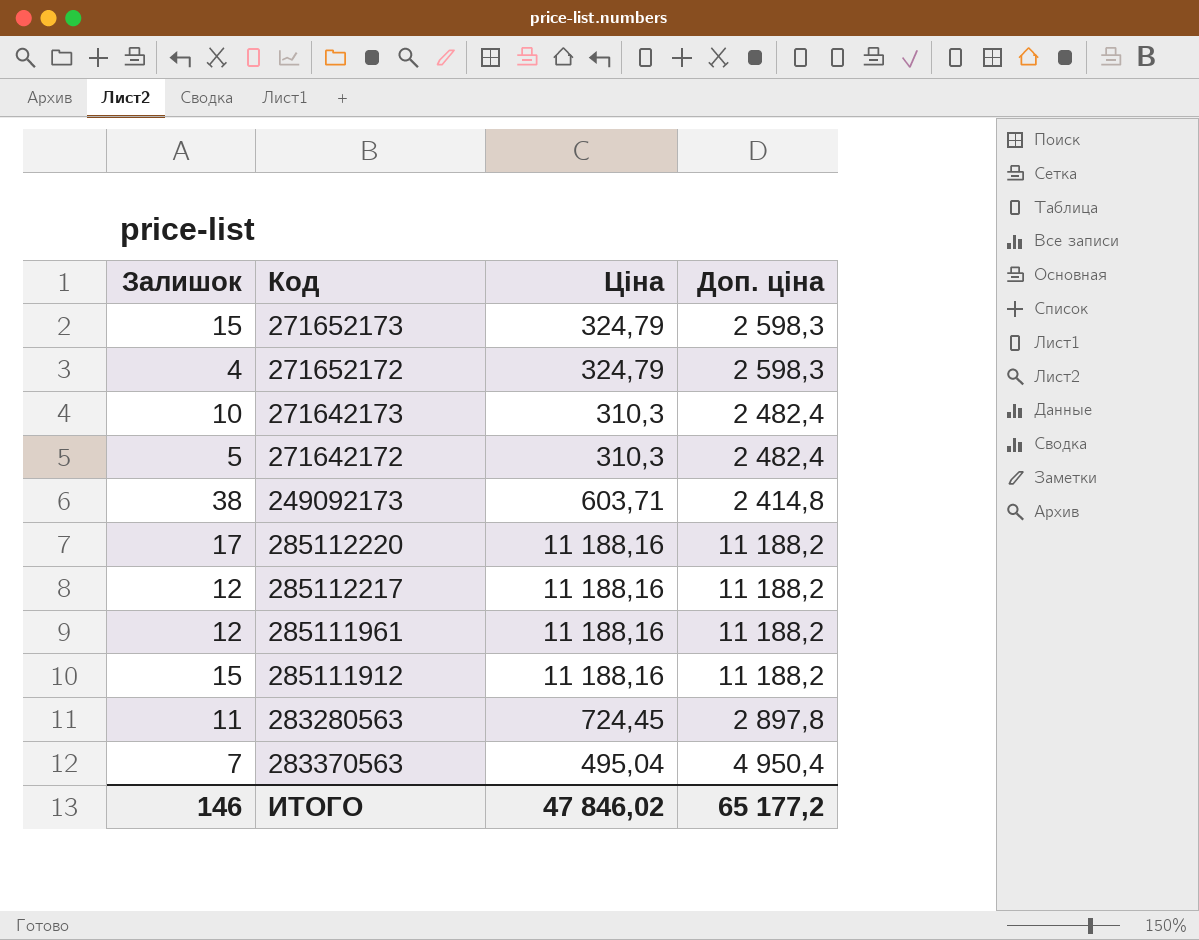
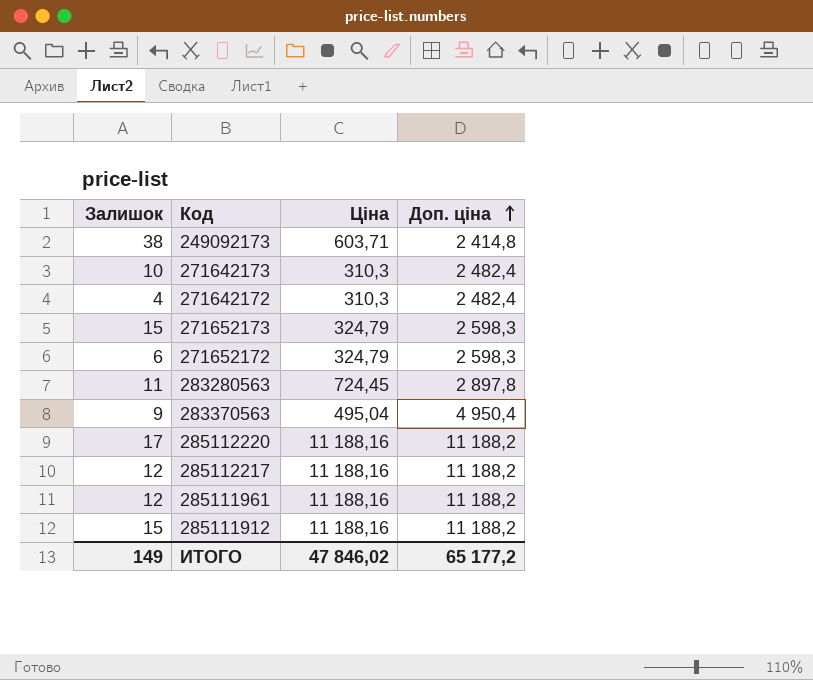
row order: none -> Доп. ціна ascending
271642172 | Залишок: 5 -> 4
271652172 | Залишок: 4 -> 6
283370563 | Залишок: 7 -> 9
ИТОГО | Залишок: 146 -> 149

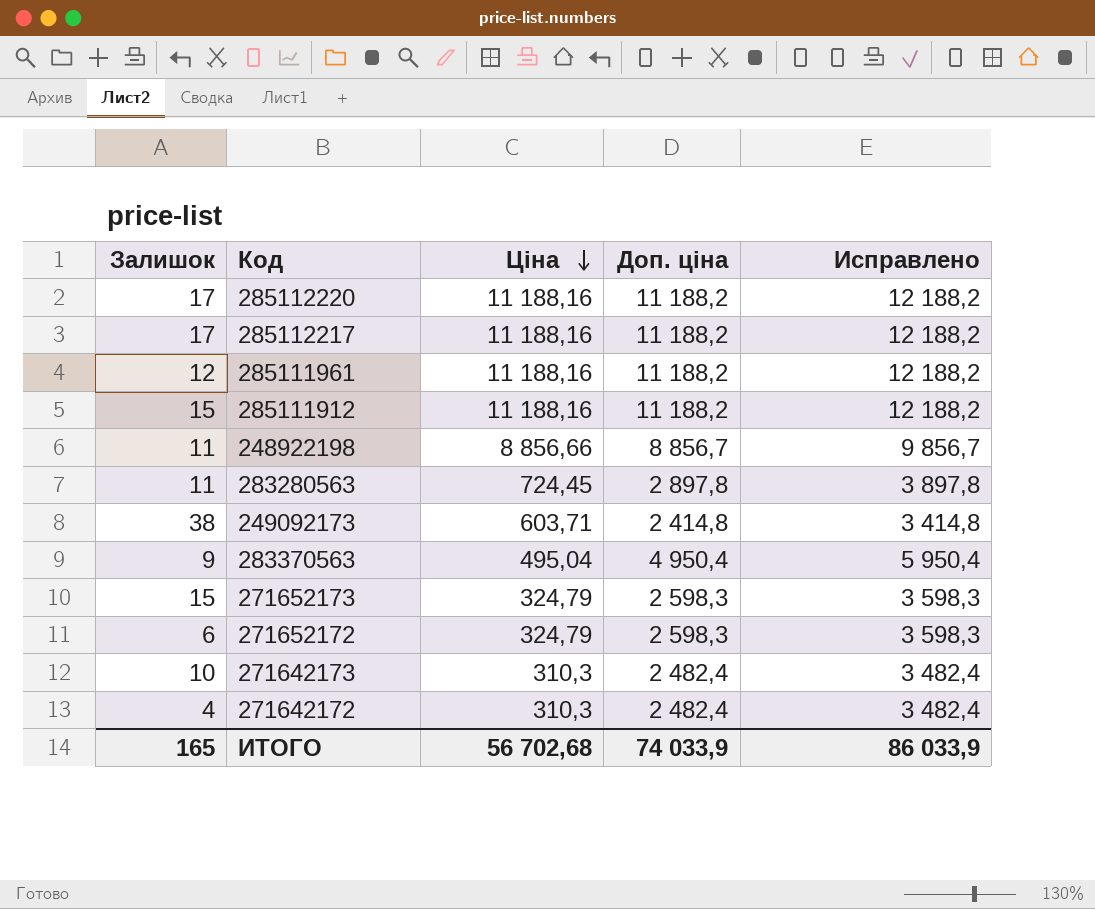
row order: Доп. ціна ascending -> Ціна descending
column Исправлено | formula: none -> [Доп. ціна] + 1000
285112217 | Залишок: 12 -> 17
row 248922198: none -> 11 | 8 856,66 | 8 856,7 | 9 856,7
ИТОГО | Залишок: 149 -> 165
ИТОГО | Ціна: 47 846,02 -> 56 702,68
ИТОГО | Доп. ціна: 65 177,2 -> 74 033,9

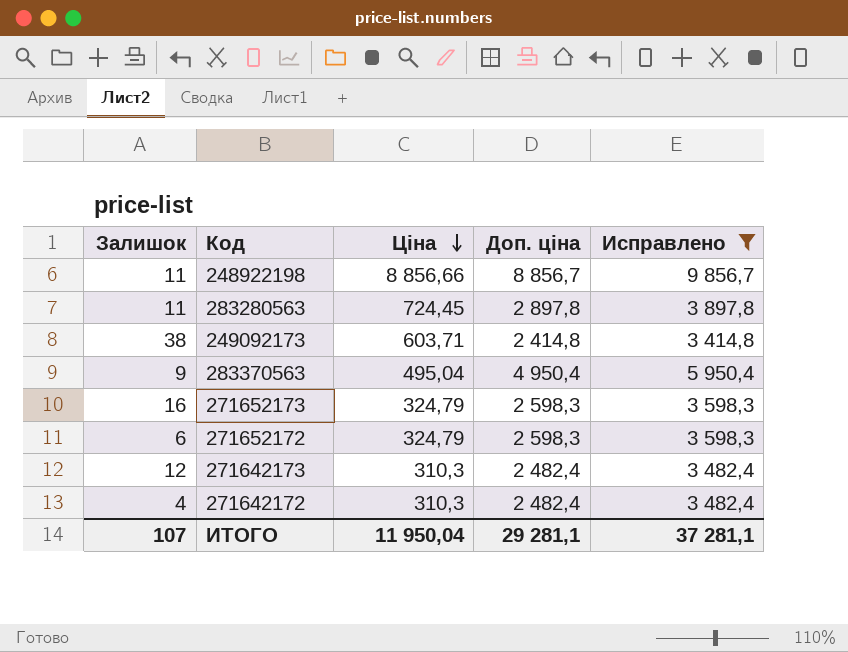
filter: none -> Исправлено != 12 188,2
271652173 | Залишок: 15 -> 16
271642173 | Залишок: 10 -> 12
ИТОГО | Залишок: 165 -> 107
ИТОГО | Ціна: 56 702,68 -> 11 950,04
ИТОГО | Доп. ціна: 74 033,9 -> 29 281,1
ИТОГО | Исправлено: 86 033,9 -> 37 281,1

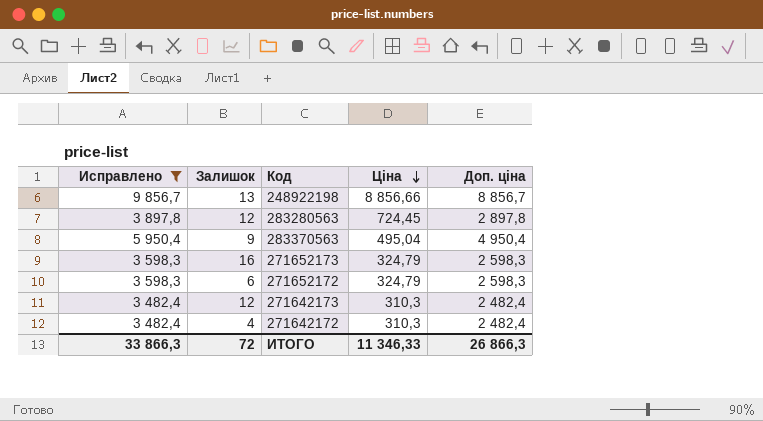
column Исправлено | position: 5 -> 1
row 249092173: 38 | 603,71 | 2 414,8 | 3 414,8 -> none
248922198 | Залишок: 11 -> 13
283280563 | Залишок: 11 -> 12
ИТОГО | Исправлено: 37 281,1 -> 33 866,3
ИТОГО | Залишок: 107 -> 72
ИТОГО | Ціна: 11 950,04 -> 11 346,33
ИТОГО | Доп. ціна: 29 281,1 -> 26 866,3

